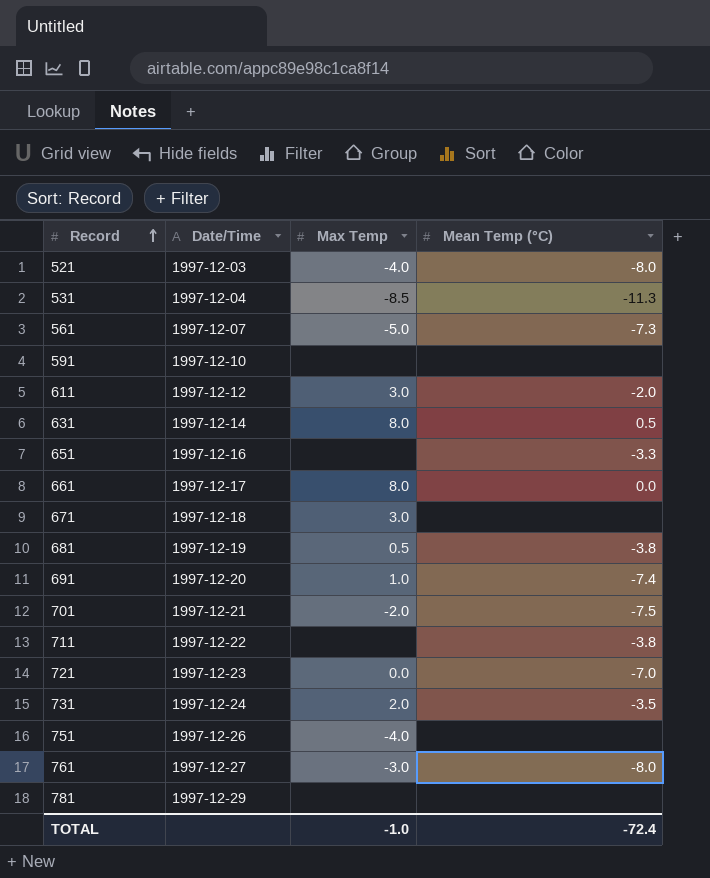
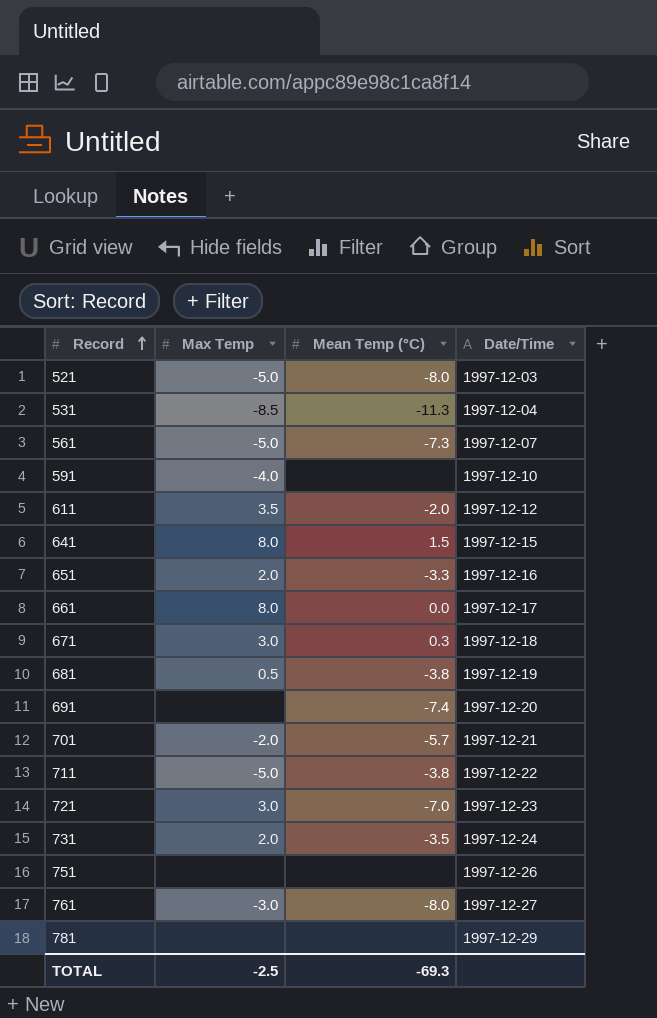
column Date/Time | position: 2 -> 4
row 631: 1997-12-14 | 8.0 | 0.5 -> none
521 | Max Temp: -4.0 -> -5.0
591 | Max Temp: none -> -4.0
611 | Max Temp: 3.0 -> 3.5
row 641: none -> 8.0 | 1.5 | 1997-12-15
651 | Max Temp: none -> 2.0
671 | Mean Temp (°C): none -> 0.3
691 | Max Temp: 1.0 -> none
701 | Mean Temp (°C): -7.5 -> -5.7
711 | Max Temp: none -> -5.0
721 | Max Temp: 0.0 -> 3.0
751 | Max Temp: -4.0 -> none
TOTAL | Max Temp: -1.0 -> -2.5
TOTAL | Mean Temp (°C): -72.4 -> -69.3

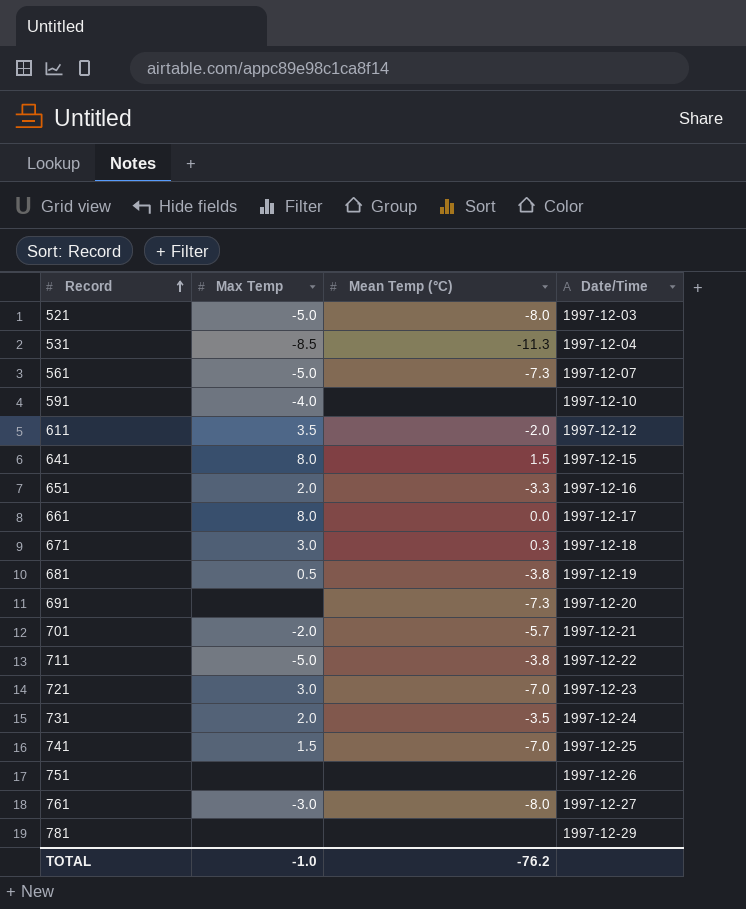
691 | Mean Temp (°C): -7.4 -> -7.3
row 741: none -> 1.5 | -7.0 | 1997-12-25
TOTAL | Max Temp: -2.5 -> -1.0
TOTAL | Mean Temp (°C): -69.3 -> -76.2

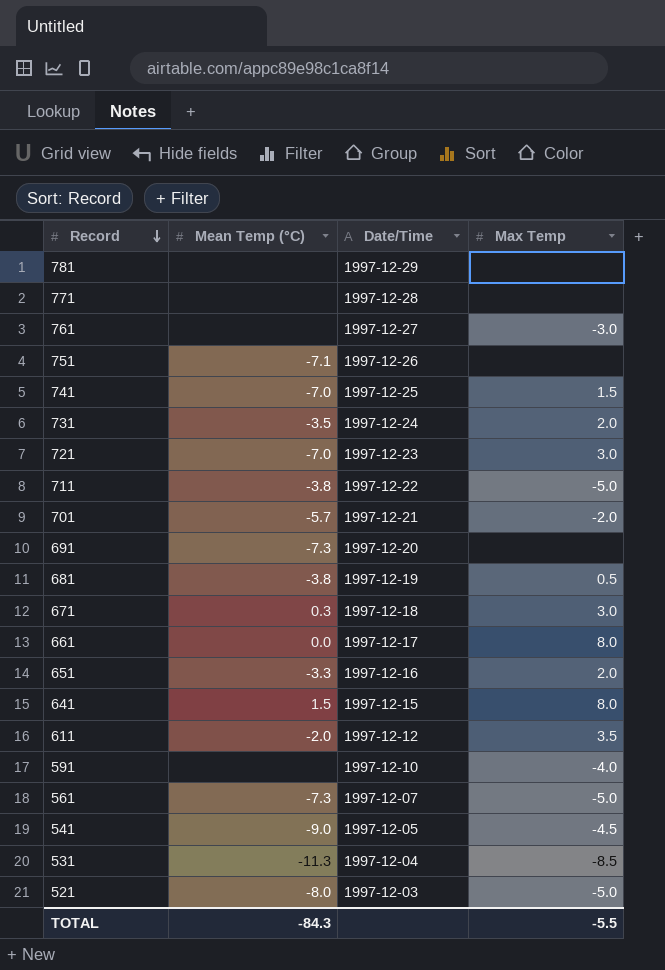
row order: Record ascending -> Record descending
column Max Temp | position: 2 -> 4
row 771: none -> none | 1997-12-28 | none
761 | Mean Temp (°C): -8.0 -> none
751 | Mean Temp (°C): none -> -7.1
row 541: none -> -9.0 | 1997-12-05 | -4.5
TOTAL | Mean Temp (°C): -76.2 -> -84.3
TOTAL | Max Temp: -1.0 -> -5.5

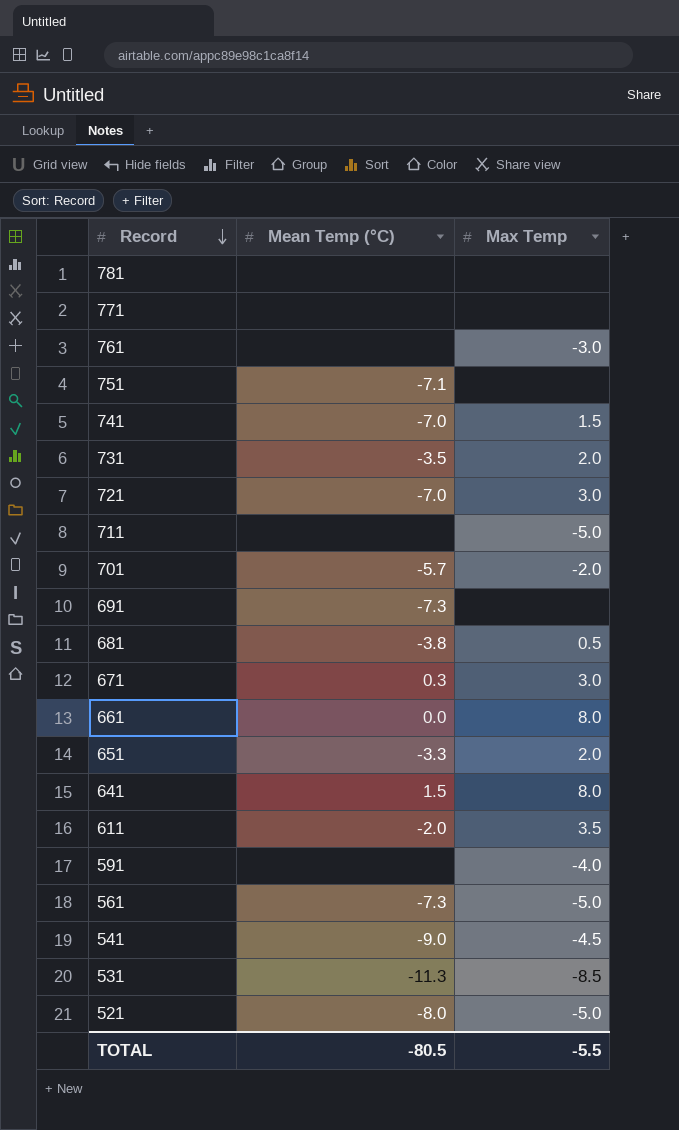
column Date/Time | position: 3 -> none
711 | Mean Temp (°C): -3.8 -> none
TOTAL | Mean Temp (°C): -84.3 -> -80.5

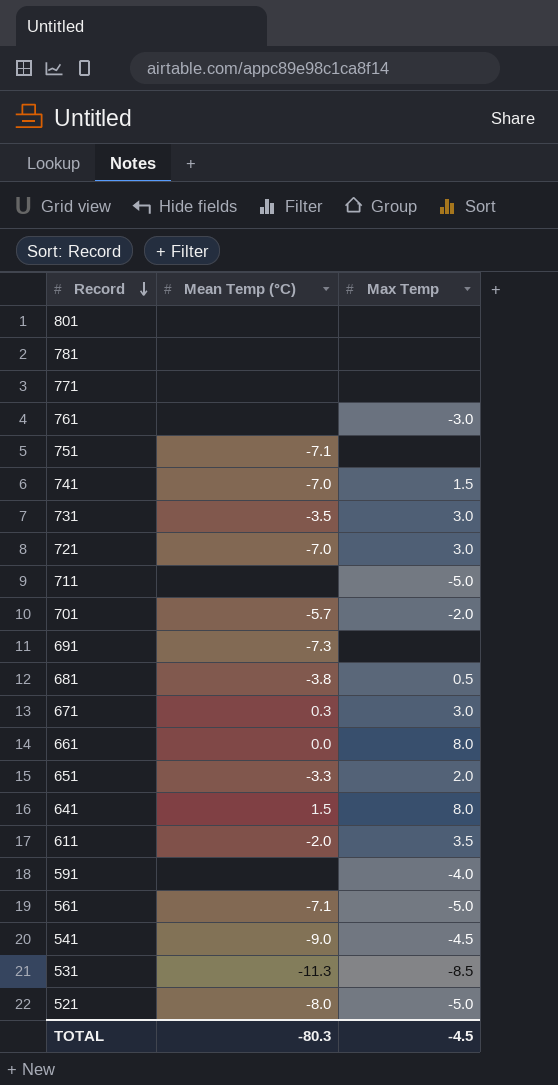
row 801: none -> none | none
731 | Max Temp: 2.0 -> 3.0
561 | Mean Temp (°C): -7.3 -> -7.1
TOTAL | Mean Temp (°C): -80.5 -> -80.3
TOTAL | Max Temp: -5.5 -> -4.5

